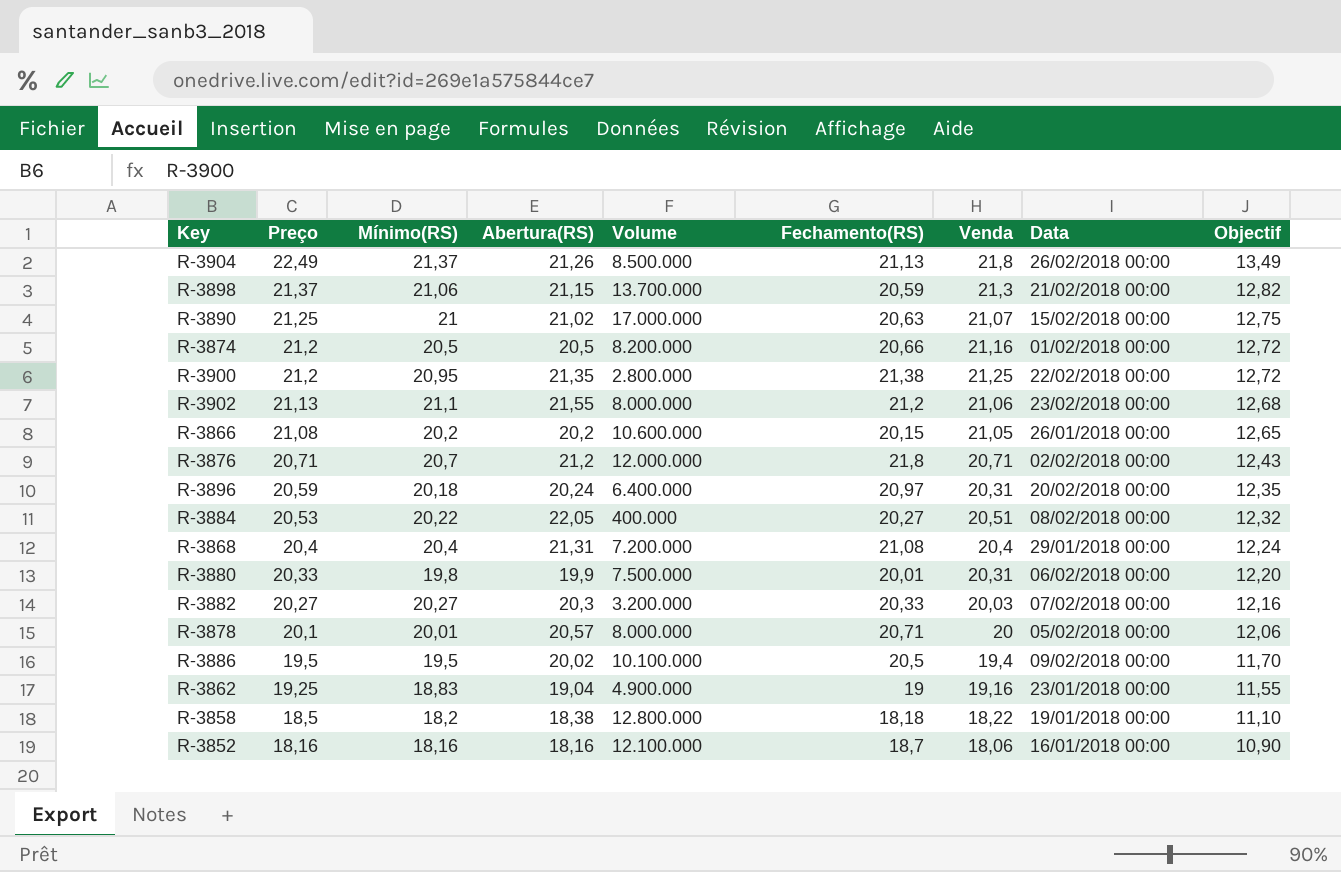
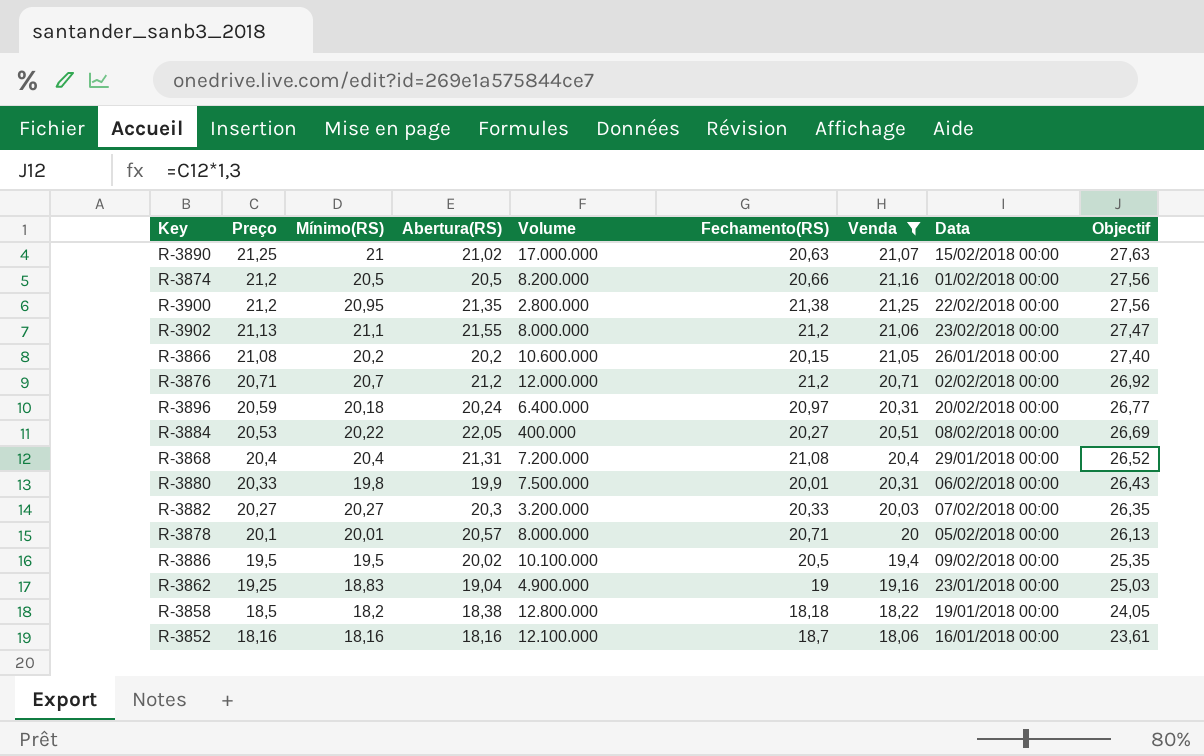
filter: none -> Venda <= 21,25
column Objectif | formula: [Preço] * 0,6 -> [Preço] * 1,3
R-3876 | Fechamento(RS): 21,8 -> 21,2

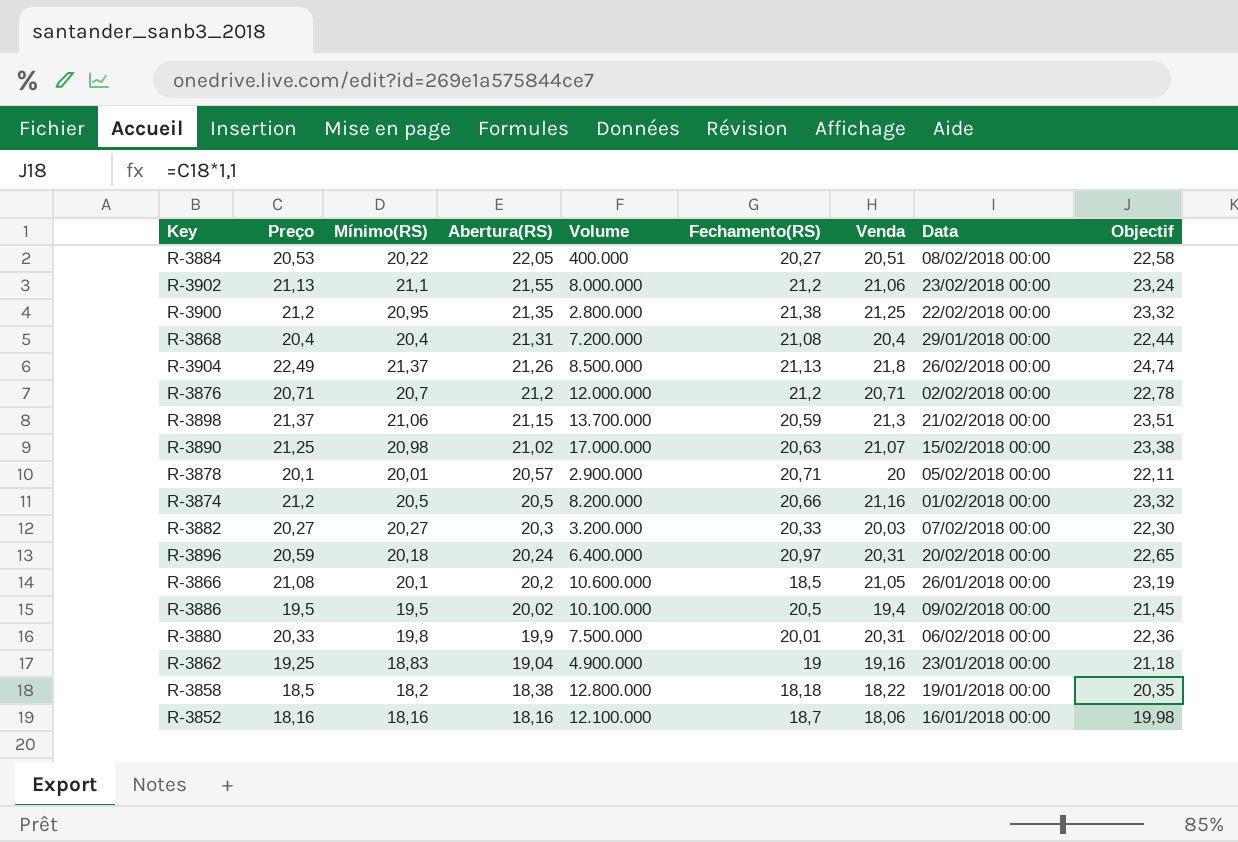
filter: Venda <= 21,25 -> none
row order: Preço descending -> Abertura(RS) descending
column Objectif | formula: [Preço] * 1,3 -> [Preço] * 1,1
R-3890 | Mínimo(RS): 21 -> 20,98
R-3878 | Volume: 8.000.000 -> 2.900.000
R-3866 | Mínimo(RS): 20,2 -> 20,1
R-3866 | Fechamento(RS): 20,15 -> 18,5

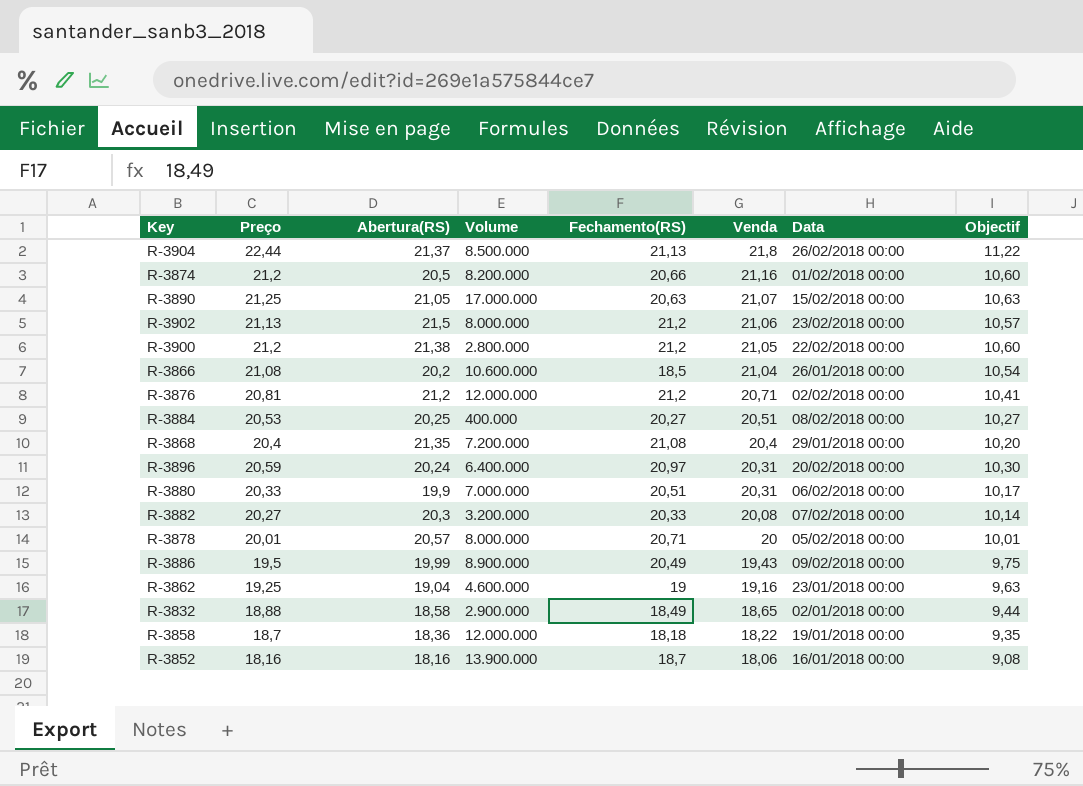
row order: Abertura(RS) descending -> Venda descending
column Mínimo(RS) | position: 3 -> none
column Objectif | formula: [Preço] * 1,1 -> [Preço] * 0,5
row R-3898: 21,37 | 21,06 | 21,15 | 13.700.000 | 20,59 | 21,3 | 21/02/2018 00:00 | 23,51 -> none
R-3904 | Preço: 22,49 -> 22,44
R-3904 | Abertura(RS): 21,26 -> 21,37
R-3890 | Abertura(RS): 21,02 -> 21,05
R-3902 | Abertura(RS): 21,55 -> 21,5
R-3900 | Abertura(RS): 21,35 -> 21,38
R-3900 | Fechamento(RS): 21,38 -> 21,2
R-3900 | Venda: 21,25 -> 21,05
R-3866 | Venda: 21,05 -> 21,04
R-3876 | Preço: 20,71 -> 20,81
R-3884 | Abertura(RS): 22,05 -> 20,25
R-3868 | Abertura(RS): 21,31 -> 21,35
R-3880 | Volume: 7.500.000 -> 7.000.000
R-3880 | Fechamento(RS): 20,01 -> 20,51
R-3882 | Venda: 20,03 -> 20,08
R-3878 | Preço: 20,1 -> 20,01
R-3878 | Volume: 2.900.000 -> 8.000.000
R-3886 | Abertura(RS): 20,02 -> 19,99
R-3886 | Volume: 10.100.000 -> 8.900.000
R-3886 | Fechamento(RS): 20,5 -> 20,49
R-3886 | Venda: 19,4 -> 19,43
R-3862 | Volume: 4.900.000 -> 4.600.000
row R-3832: none -> 18,88 | 18,58 | 2.900.000 | 18,49 | 18,65 | 02/01/2018 00:00 | 9,44
R-3858 | Preço: 18,5 -> 18,7
R-3858 | Abertura(RS): 18,38 -> 18,36
R-3858 | Volume: 12.800.000 -> 12.000.000
R-3852 | Volume: 12.100.000 -> 13.900.000

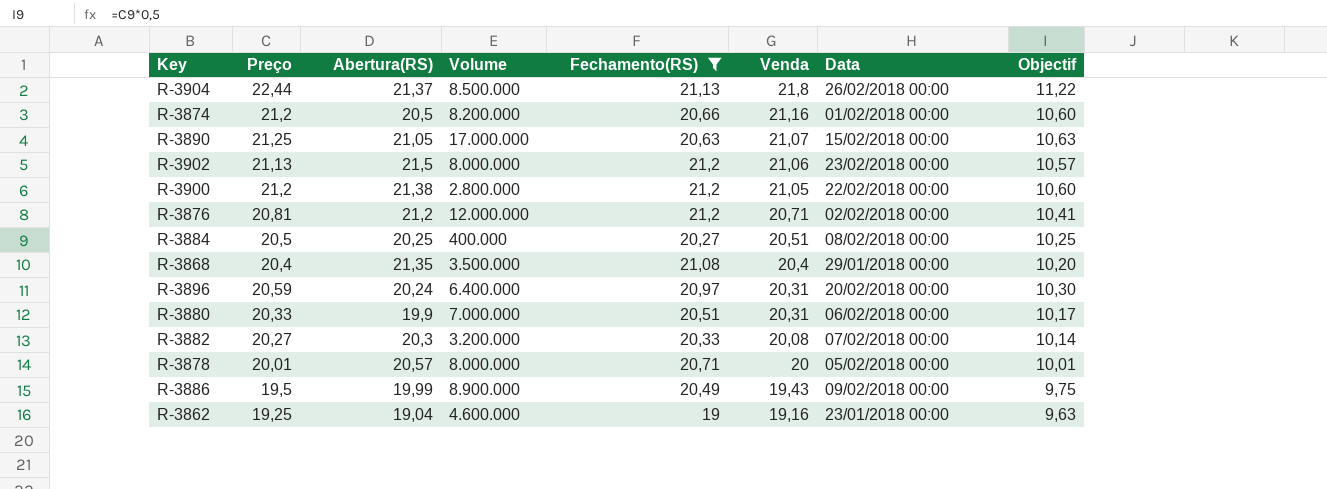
filter: none -> Fechamento(RS) >= 19
R-3884 | Preço: 20,53 -> 20,5
R-3884 | Objectif: 10,27 -> 10,25
R-3868 | Volume: 7.200.000 -> 3.500.000

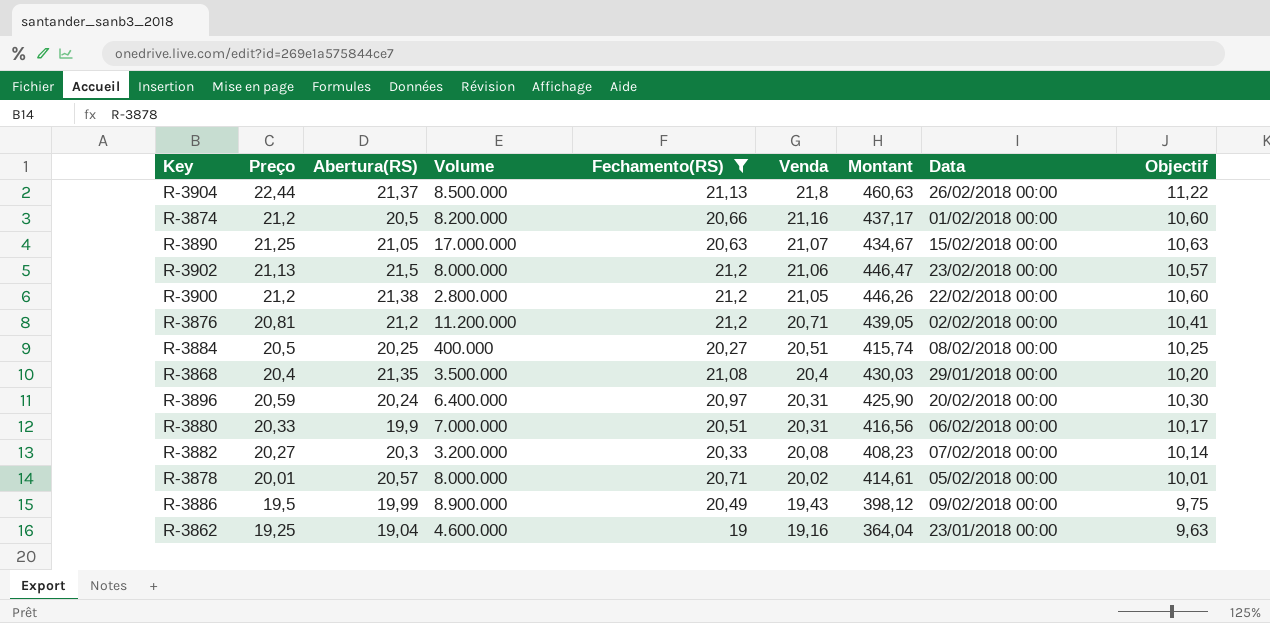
column Montant | formula: none -> [Fechamento(RS)] * [Venda]
R-3876 | Volume: 12.000.000 -> 11.200.000
R-3878 | Venda: 20 -> 20,02

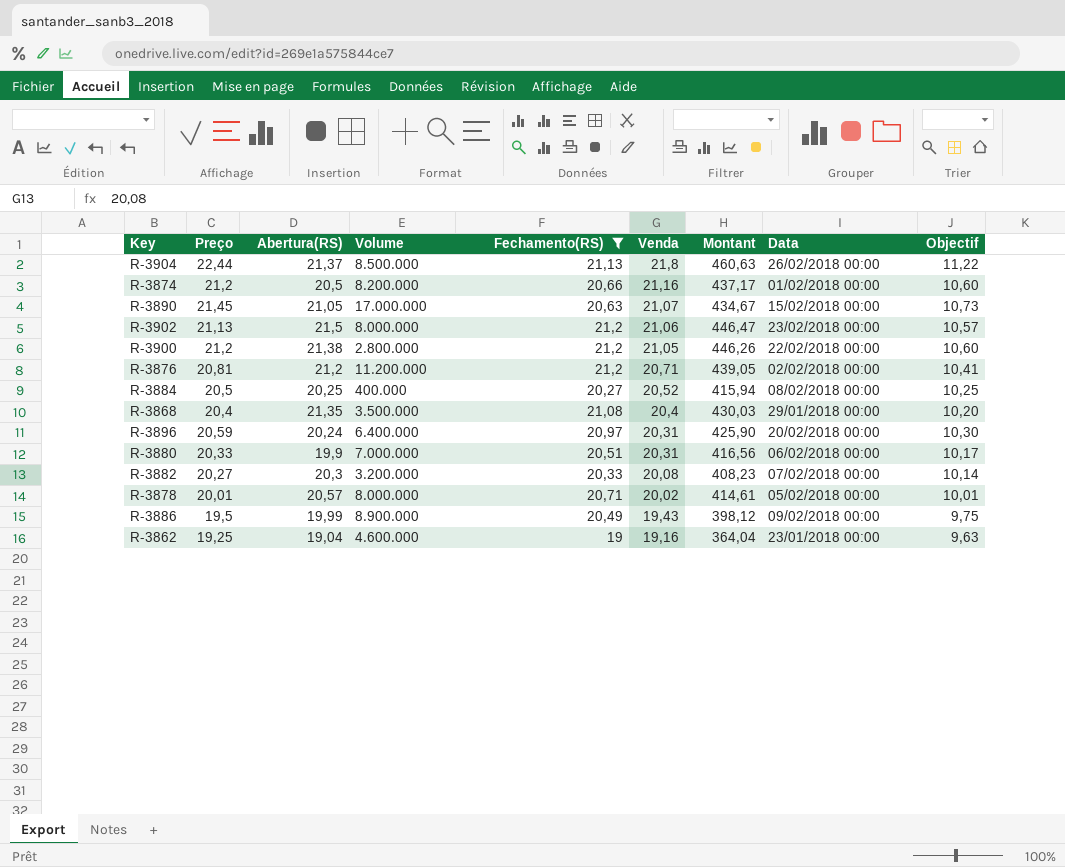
R-3890 | Preço: 21,25 -> 21,45
R-3890 | Objectif: 10,63 -> 10,73
R-3884 | Venda: 20,51 -> 20,52
R-3884 | Montant: 415,74 -> 415,94

